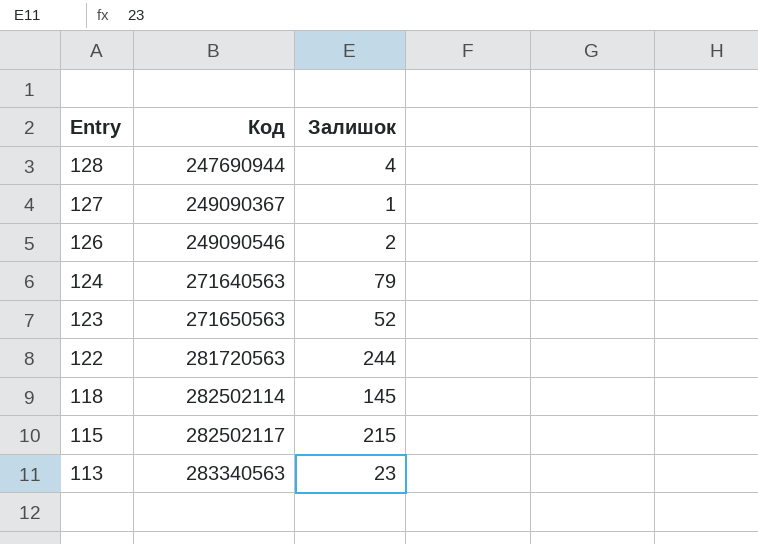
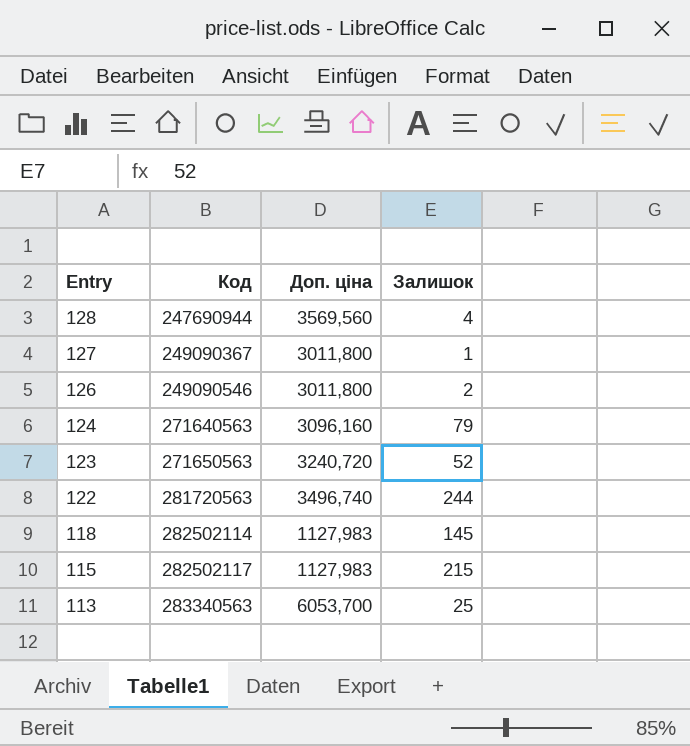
column Доп. ціна | position: none -> 3
113 | Залишок: 23 -> 25

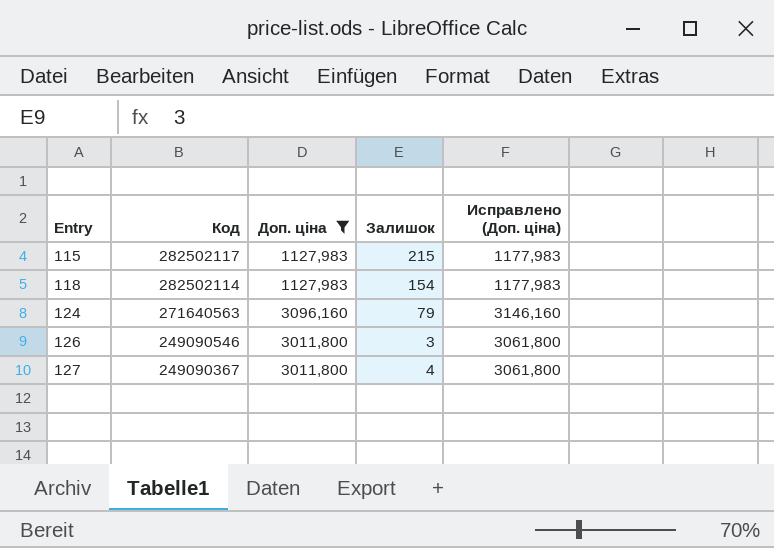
filter: none -> Доп. ціна <= 3096,160
row order: Entry descending -> Entry ascending
column Исправлено (Доп. ціна) | formula: none -> [Доп. ціна] + 50
118 | Залишок: 145 -> 154
126 | Залишок: 2 -> 3
127 | Залишок: 1 -> 4

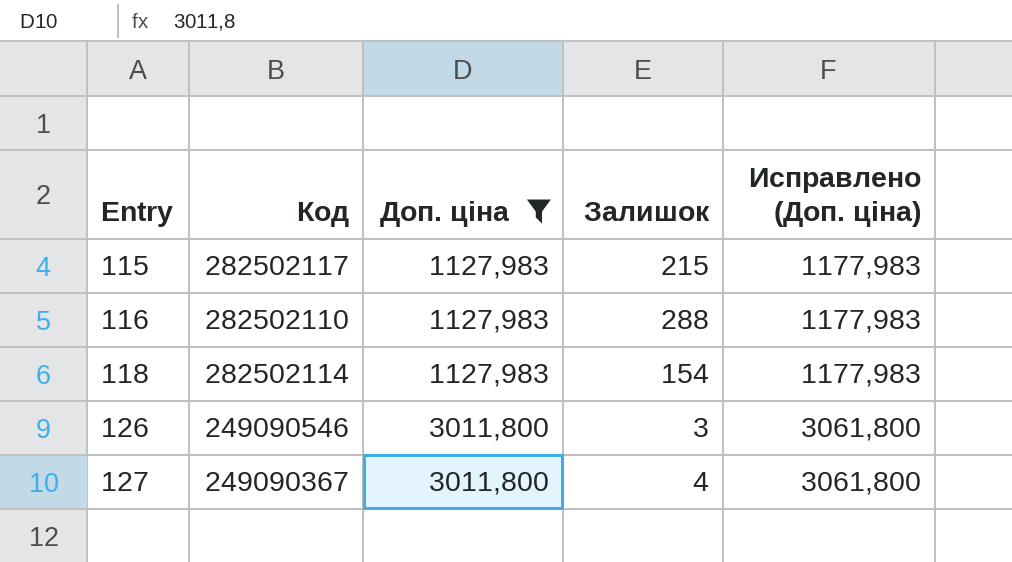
row 124: 271640563 | 3096,160 | 79 | 3146,160 -> none
row 116: none -> 282502110 | 1127,983 | 288 | 1177,983

